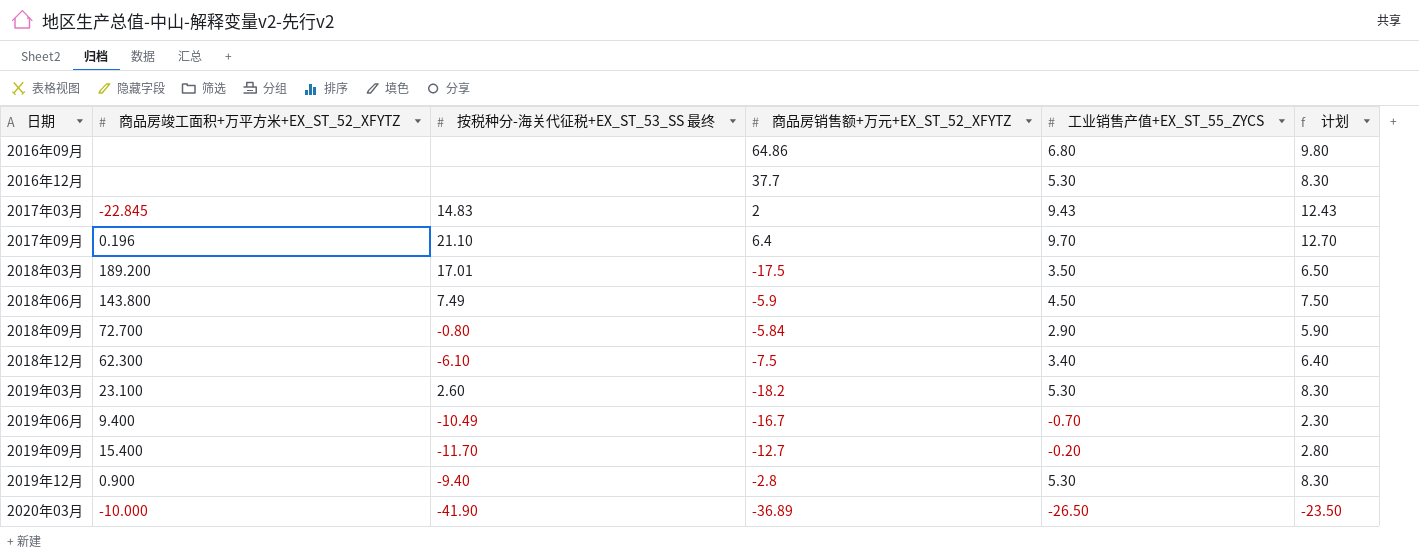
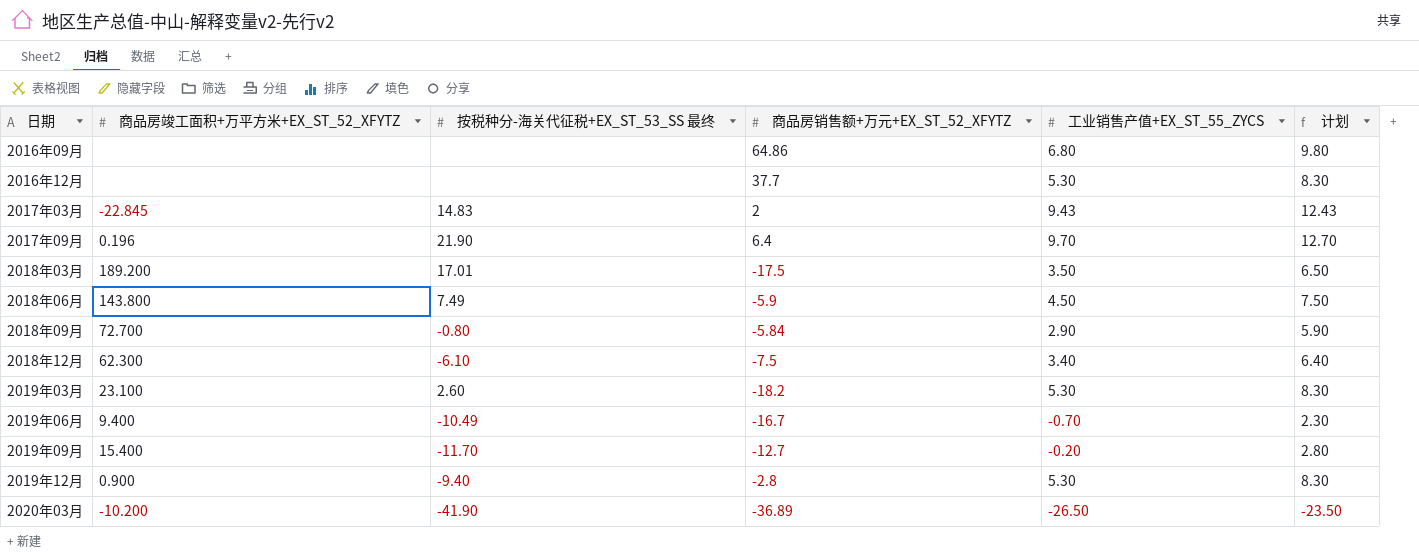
2017年09月 | 按税种分-海关代征税+EX_ST_53_SS 最终: 21.10 -> 21.90
2020年03月 | 商品房竣工面积+万平方米+EX_ST_52_XFYTZ: -10.000 -> -10.200

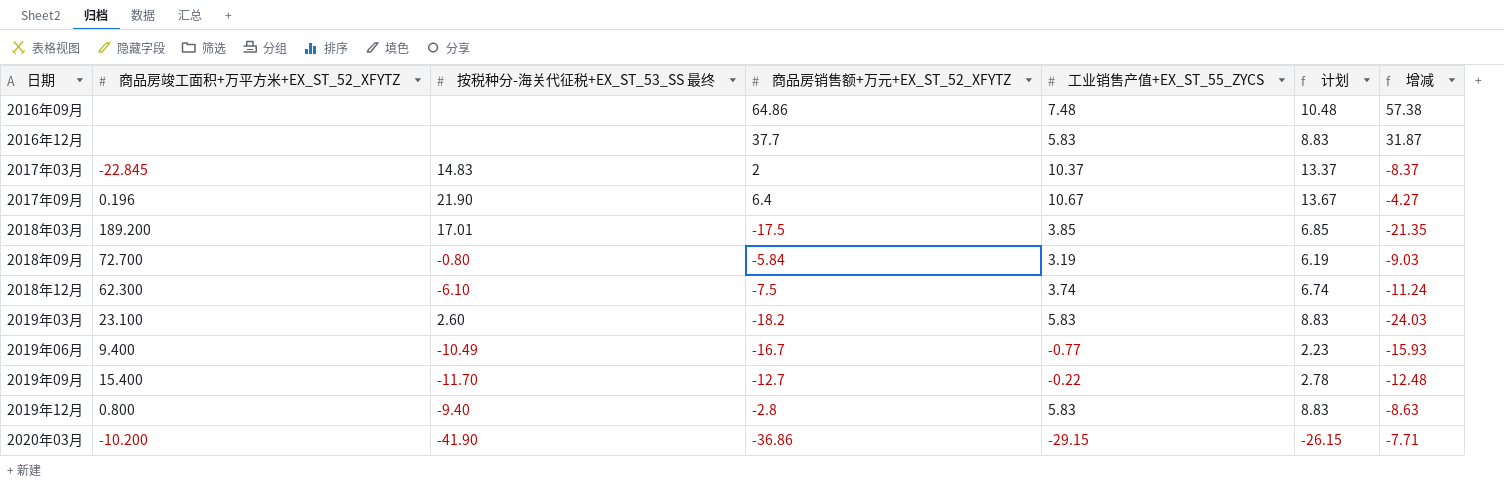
column 增减 | formula: none -> [商品房销售额+万元+EX_ST_52_XFYTZ] - [工业销售产值+EX_ST_55_ZYCS]
row 2018年06月: 143.800 | 7.49 | -5.9 | 4.50 | 7.50 -> none
2016年09月 | 工业销售产值+EX_ST_55_ZYCS: 6.80 -> 7.48
2016年09月 | 计划: 9.80 -> 10.48
2016年12月 | 工业销售产值+EX_ST_55_ZYCS: 5.30 -> 5.83
2016年12月 | 计划: 8.30 -> 8.83
2017年03月 | 工业销售产值+EX_ST_55_ZYCS: 9.43 -> 10.37
2017年03月 | 计划: 12.43 -> 13.37
2017年09月 | 工业销售产值+EX_ST_55_ZYCS: 9.70 -> 10.67
2017年09月 | 计划: 12.70 -> 13.67
2018年03月 | 工业销售产值+EX_ST_55_ZYCS: 3.50 -> 3.85
2018年03月 | 计划: 6.50 -> 6.85
2018年09月 | 工业销售产值+EX_ST_55_ZYCS: 2.90 -> 3.19
2018年09月 | 计划: 5.90 -> 6.19
2018年12月 | 工业销售产值+EX_ST_55_ZYCS: 3.40 -> 3.74
2018年12月 | 计划: 6.40 -> 6.74
2019年03月 | 工业销售产值+EX_ST_55_ZYCS: 5.30 -> 5.83
2019年03月 | 计划: 8.30 -> 8.83
2019年06月 | 工业销售产值+EX_ST_55_ZYCS: -0.70 -> -0.77
2019年06月 | 计划: 2.30 -> 2.23
2019年09月 | 工业销售产值+EX_ST_55_ZYCS: -0.20 -> -0.22
2019年09月 | 计划: 2.80 -> 2.78
2019年12月 | 商品房竣工面积+万平方米+EX_ST_52_XFYTZ: 0.900 -> 0.800
2019年12月 | 工业销售产值+EX_ST_55_ZYCS: 5.30 -> 5.83
2019年12月 | 计划: 8.30 -> 8.83
2020年03月 | 商品房销售额+万元+EX_ST_52_XFYTZ: -36.89 -> -36.86
2020年03月 | 工业销售产值+EX_ST_55_ZYCS: -26.50 -> -29.15
2020年03月 | 计划: -23.50 -> -26.15

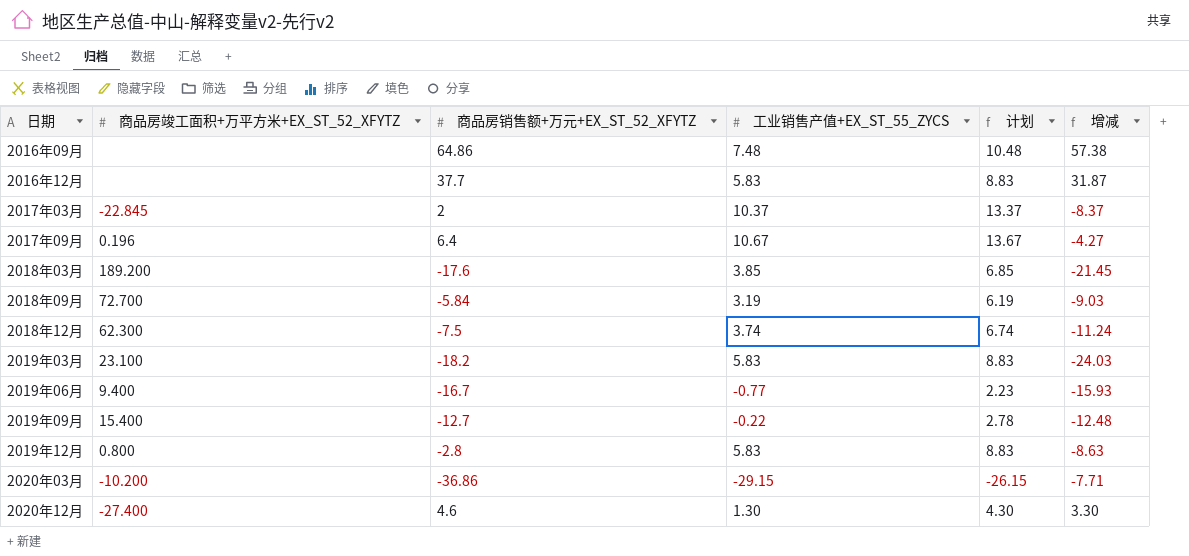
column 按税种分-海关代征税+EX_ST_53_SS 最终 | position: 3 -> none
2018年03月 | 商品房销售额+万元+EX_ST_52_XFYTZ: -17.5 -> -17.6
2018年03月 | 增减: -21.35 -> -21.45
row 2020年12月: none -> -27.400 | 4.6 | 1.30 | 4.30 | 3.30

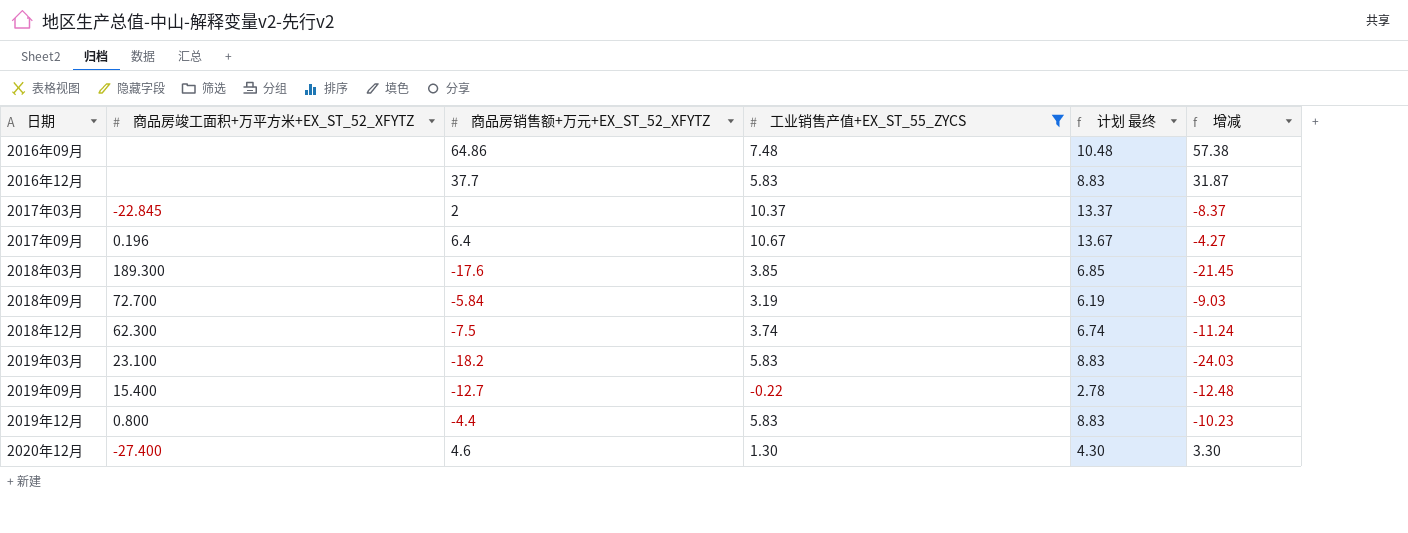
filter: none -> 工业销售产值+EX_ST_55_ZYCS >= -0.22
column name: 计划 -> 计划 最终
2018年03月 | 商品房竣工面积+万平方米+EX_ST_52_XFYTZ: 189.200 -> 189.300
2019年12月 | 商品房销售额+万元+EX_ST_52_XFYTZ: -2.8 -> -4.4
2019年12月 | 增减: -8.63 -> -10.23

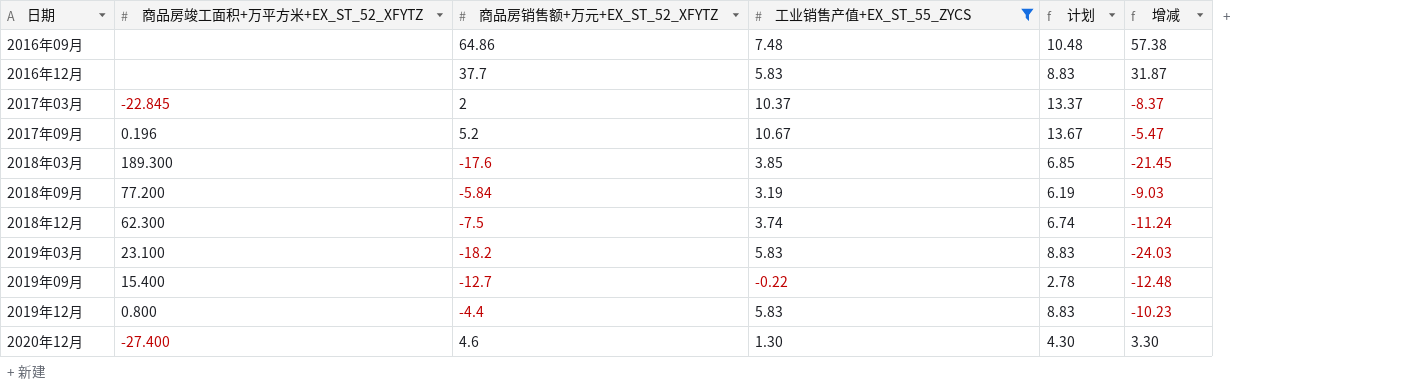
column name: 计划 最终 -> 计划
2017年09月 | 商品房销售额+万元+EX_ST_52_XFYTZ: 6.4 -> 5.2
2017年09月 | 增减: -4.27 -> -5.47
2018年09月 | 商品房竣工面积+万平方米+EX_ST_52_XFYTZ: 72.700 -> 77.200

